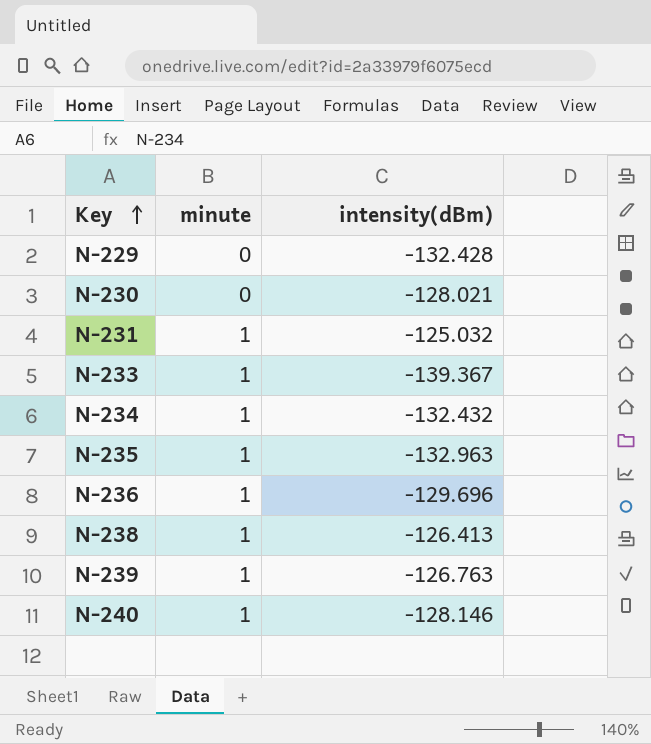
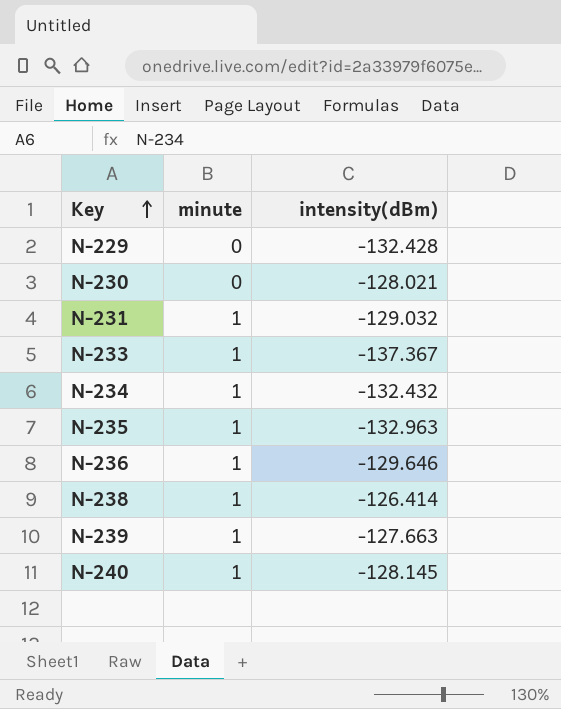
N-231 | intensity(dBm): -125.032 -> -129.032
N-233 | intensity(dBm): -139.367 -> -137.367
N-236 | intensity(dBm): -129.696 -> -129.646
N-238 | intensity(dBm): -126.413 -> -126.414
N-239 | intensity(dBm): -126.763 -> -127.663
N-240 | intensity(dBm): -128.146 -> -128.145

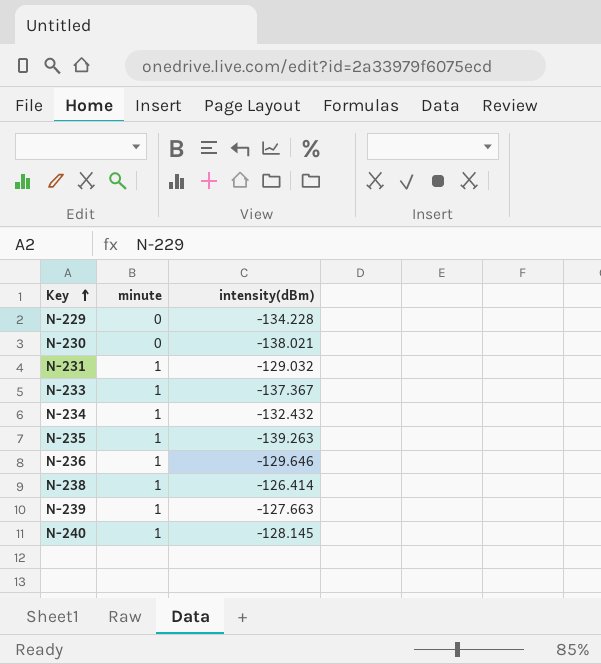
N-229 | intensity(dBm): -132.428 -> -134.228
N-230 | intensity(dBm): -128.021 -> -138.021
N-235 | intensity(dBm): -132.963 -> -139.263

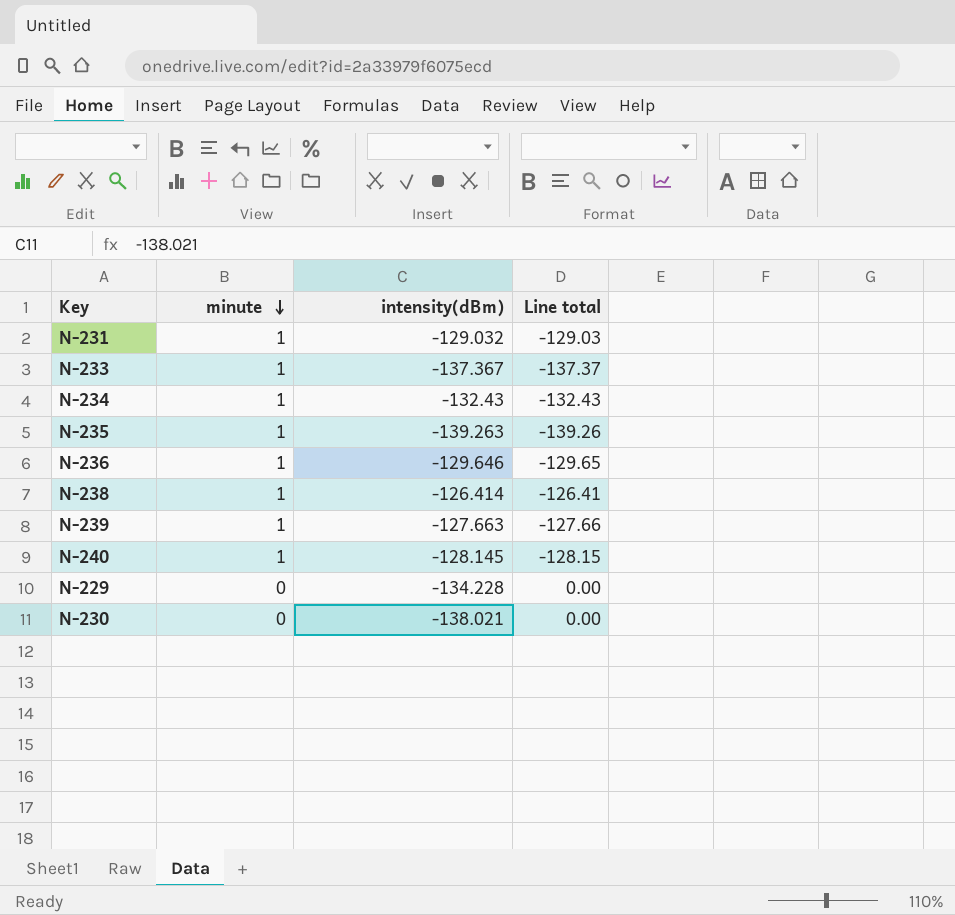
row order: Key ascending -> minute descending
column Line total | formula: none -> [minute] * [intensity(dBm)]
N-234 | intensity(dBm): -132.432 -> -132.43

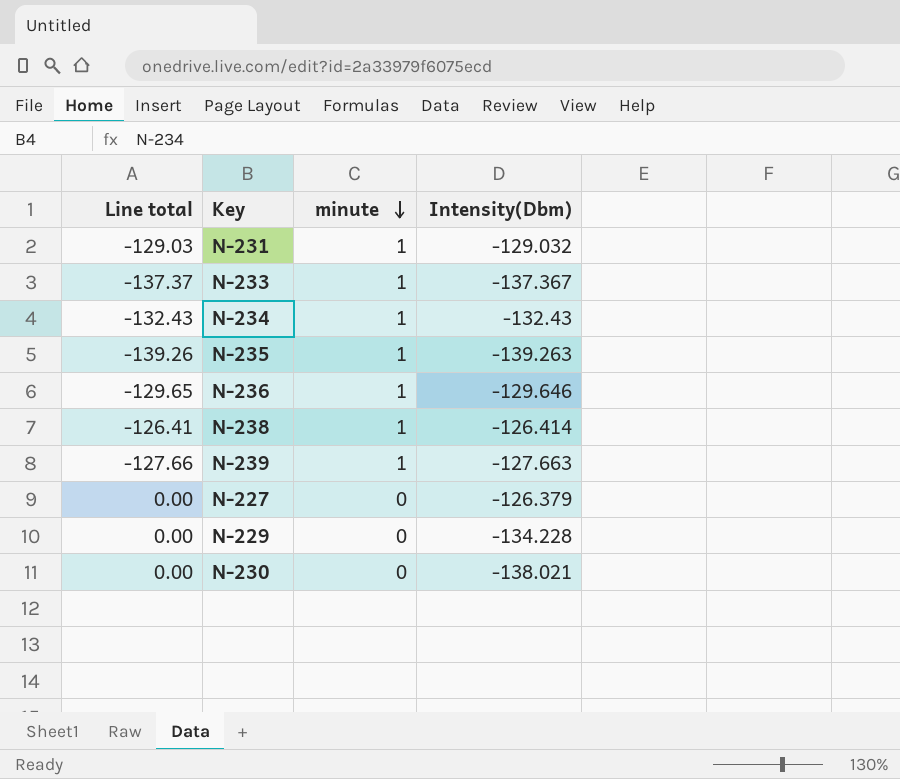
column Line total | position: 4 -> 1
column name: intensity(dBm) -> Intensity(Dbm)
row N-240: 1 | -128.145 | -128.15 -> none
row N-227: none -> 0.00 | 0 | -126.379

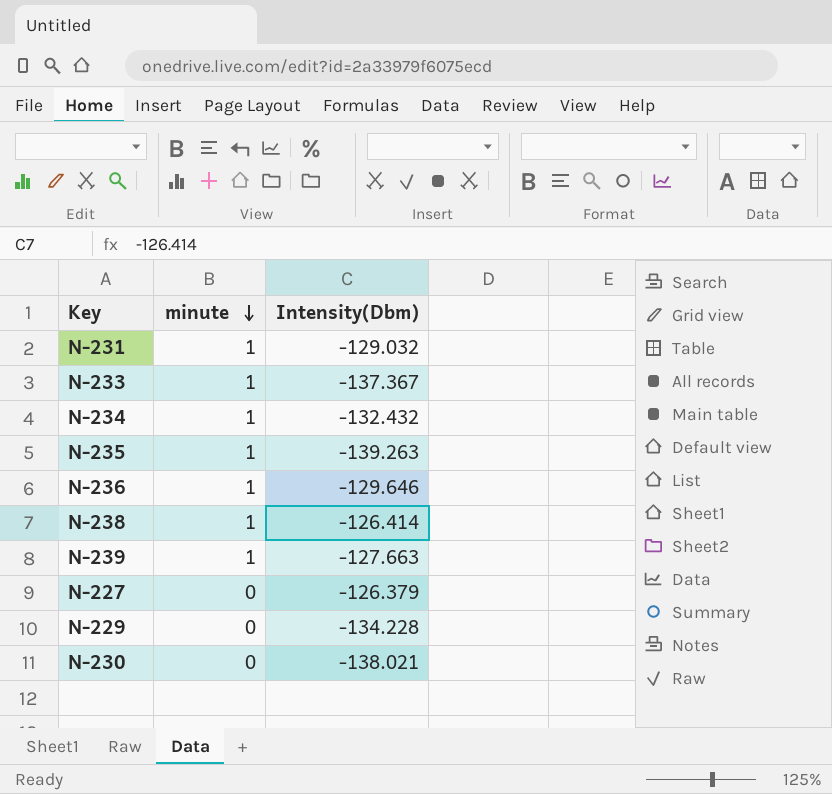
column Line total | formula: [minute] * [Intensity(Dbm)] -> none
N-234 | Intensity(Dbm): -132.43 -> -132.432

